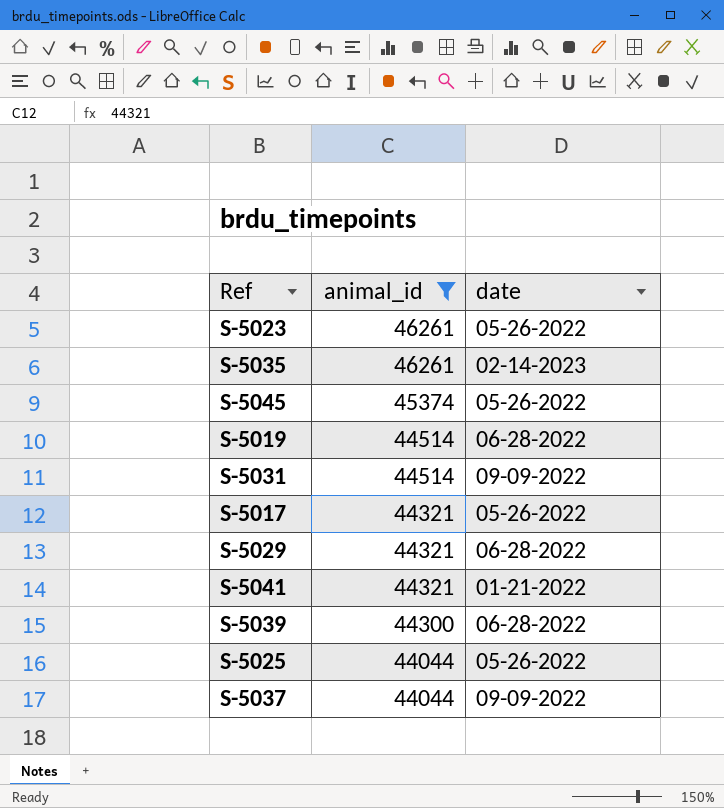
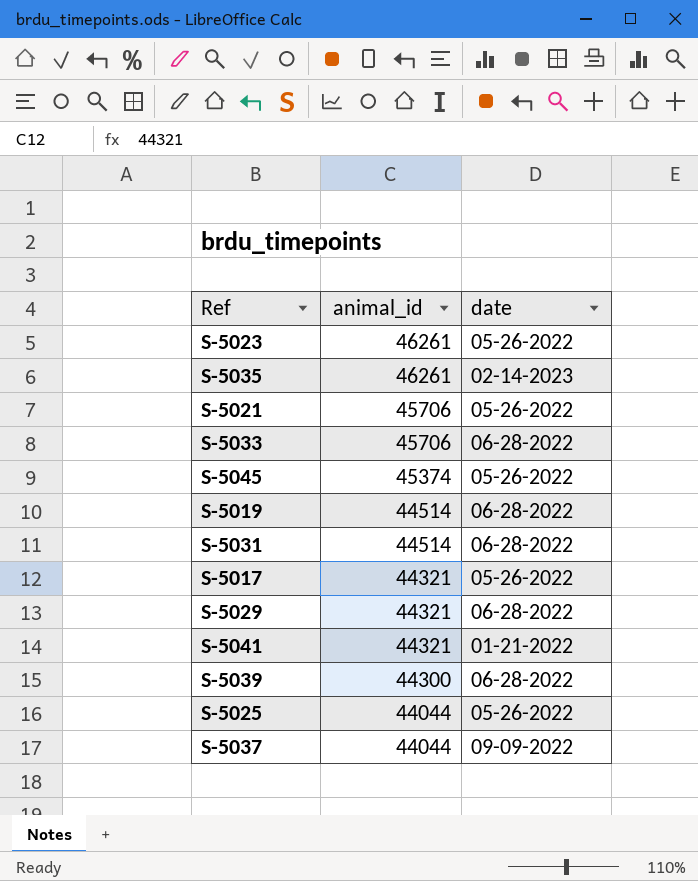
filter: animal_id != 45706 -> none
S-5031 | date: 09-09-2022 -> 06-28-2022

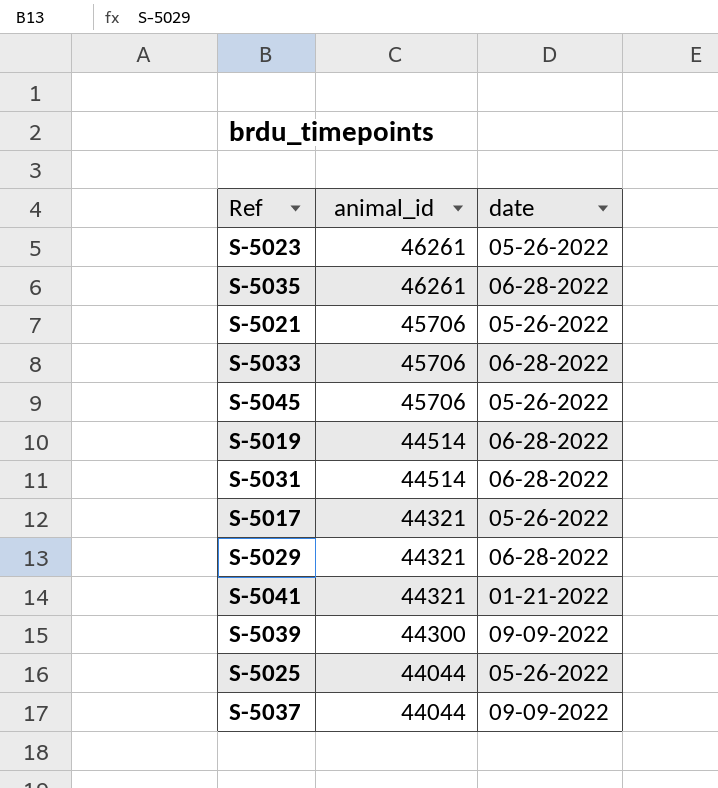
S-5035 | date: 02-14-2023 -> 06-28-2022
S-5045 | animal_id: 45374 -> 45706
S-5039 | date: 06-28-2022 -> 09-09-2022

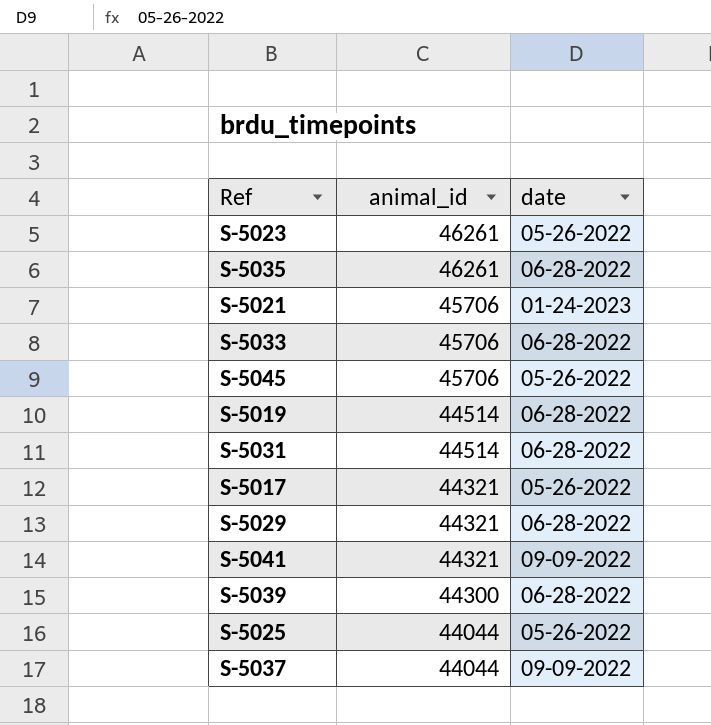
S-5021 | date: 05-26-2022 -> 01-24-2023
S-5041 | date: 01-21-2022 -> 09-09-2022
S-5039 | date: 09-09-2022 -> 06-28-2022

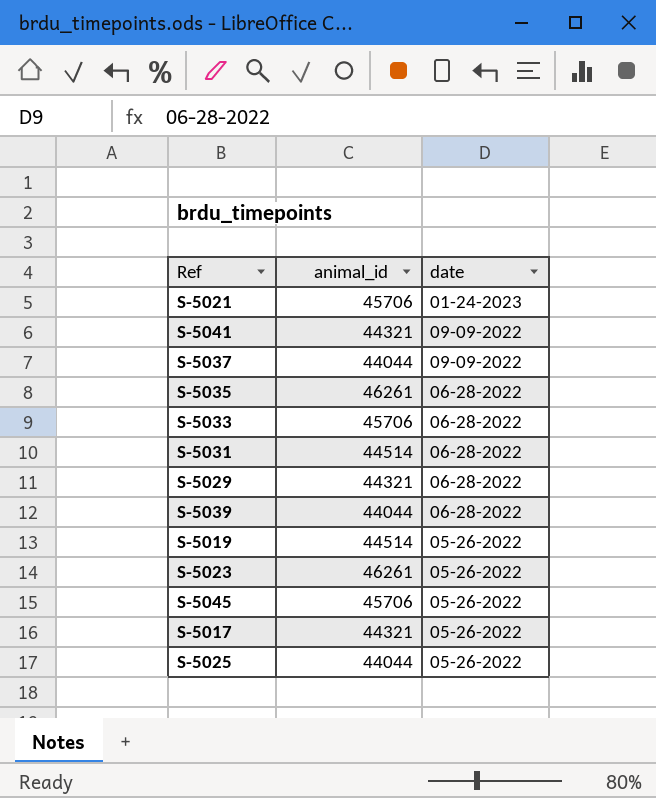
row order: animal_id descending -> date descending
S-5039 | animal_id: 44300 -> 44044
S-5019 | date: 06-28-2022 -> 05-26-2022

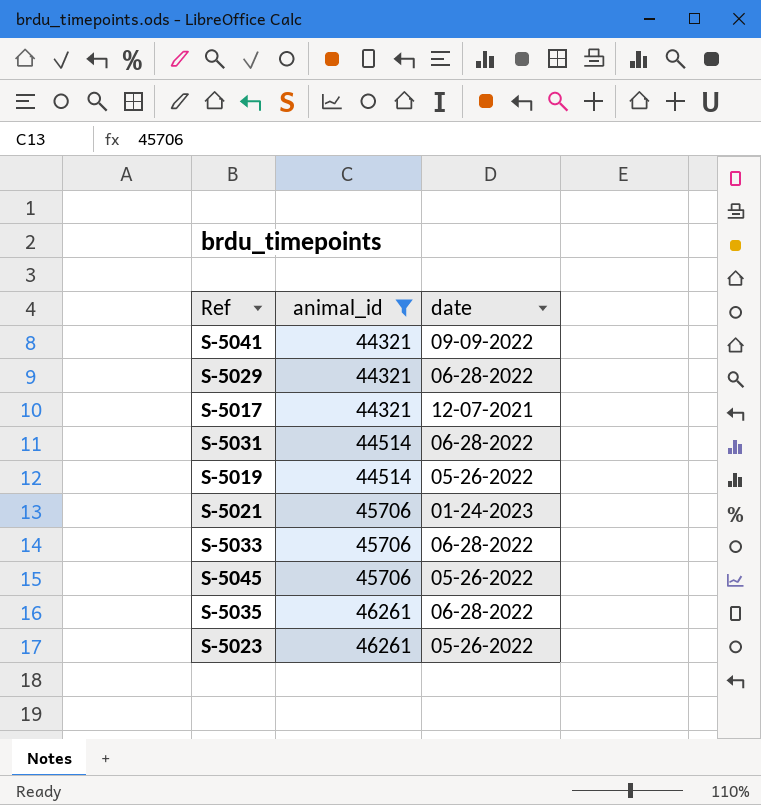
filter: none -> animal_id != 44044
row order: date descending -> animal_id ascending
S-5017 | date: 05-26-2022 -> 12-07-2021

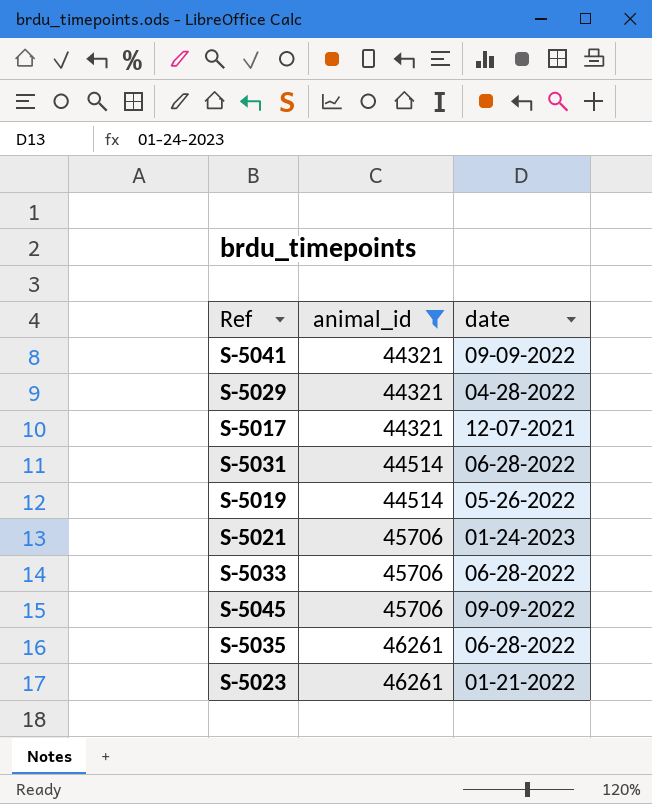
S-5029 | date: 06-28-2022 -> 04-28-2022
S-5045 | date: 05-26-2022 -> 09-09-2022
S-5023 | date: 05-26-2022 -> 01-21-2022

